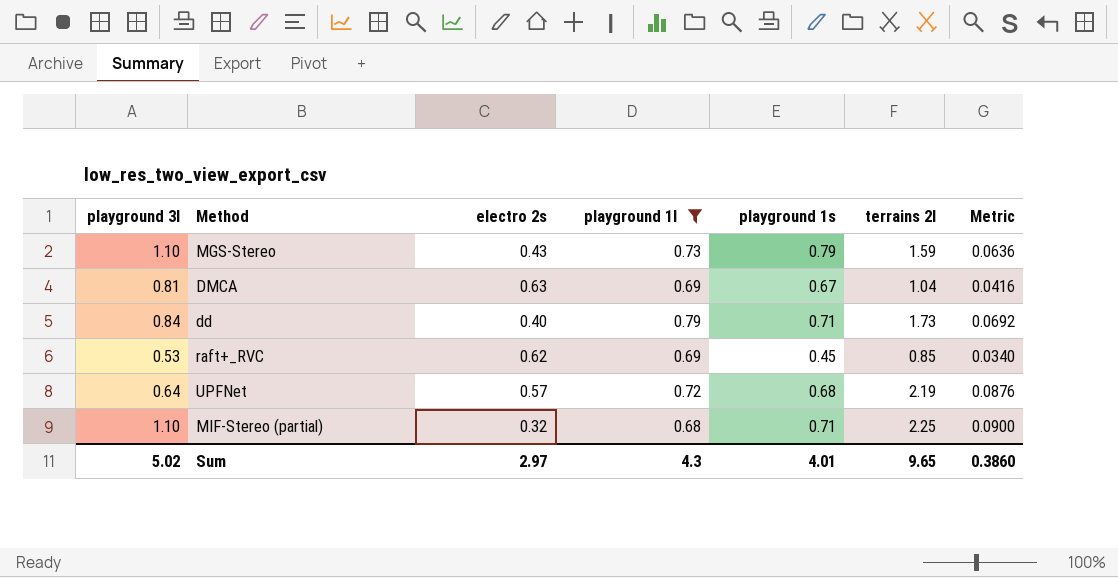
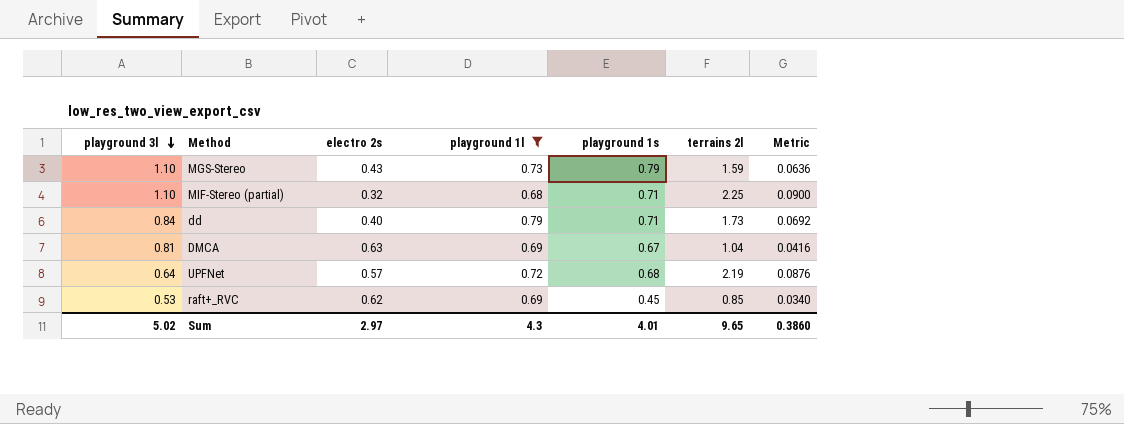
row order: none -> playground 3l descending

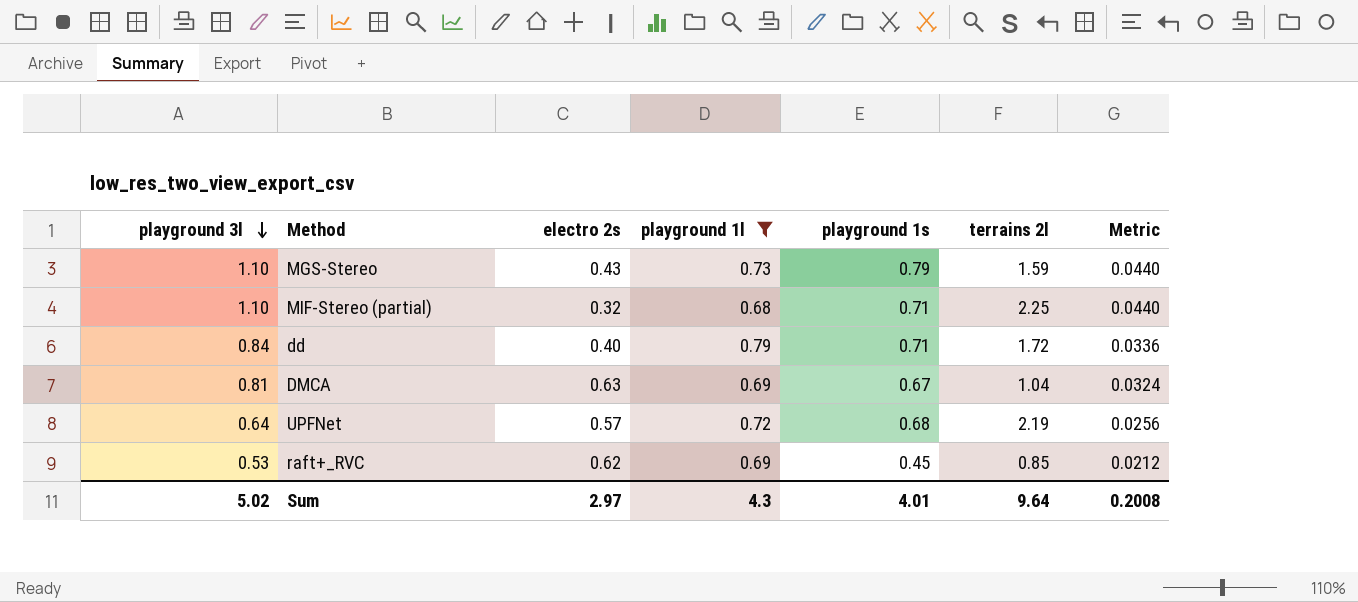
column Metric | formula: [terrains 2l] * 0.04 -> [playground 3l] * 0.04
dd | terrains 2l: 1.73 -> 1.72
Sum | terrains 2l: 9.65 -> 9.64
Sum | Metric: 0.3860 -> 0.2008

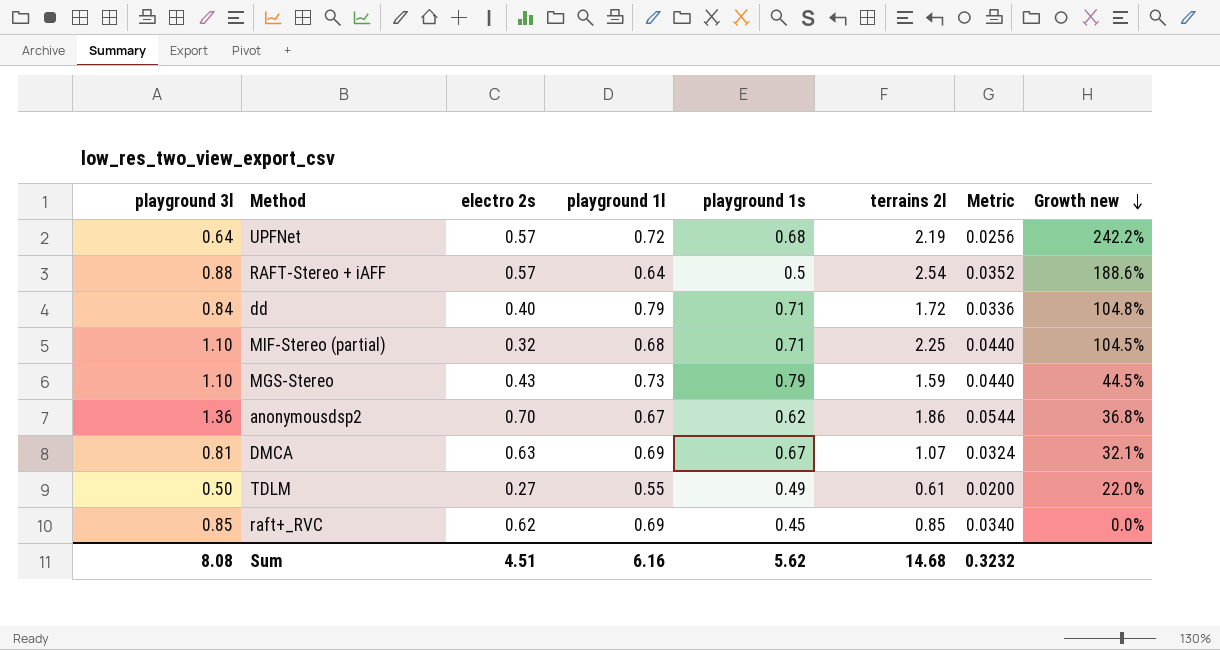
filter: playground 1l >= 0.68 -> none
row order: playground 3l descending -> Growth new descending
column Growth new | formula: none -> ([terrains 2l] - [playground 3l]) / [playground 3l]
DMCA | terrains 2l: 1.04 -> 1.07
raft+_RVC | playground 3l: 0.53 -> 0.85
raft+_RVC | Metric: 0.0212 -> 0.0340
Sum | playground 3l: 5.02 -> 8.08
Sum | electro 2s: 2.97 -> 4.51
Sum | playground 1l: 4.3 -> 6.16
Sum | playground 1s: 4.01 -> 5.62
Sum | terrains 2l: 9.64 -> 14.68
Sum | Metric: 0.2008 -> 0.3232

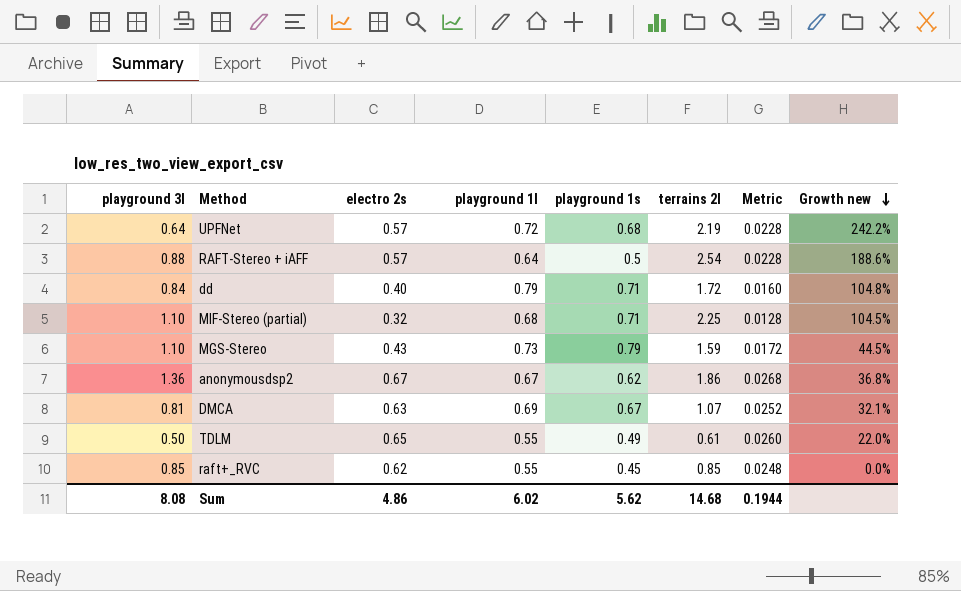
column Metric | formula: [playground 3l] * 0.04 -> [electro 2s] * 0.04
anonymousdsp2 | electro 2s: 0.70 -> 0.67
TDLM | electro 2s: 0.27 -> 0.65
raft+_RVC | playground 1l: 0.69 -> 0.55
Sum | electro 2s: 4.51 -> 4.86
Sum | playground 1l: 6.16 -> 6.02
Sum | Metric: 0.3232 -> 0.1944

